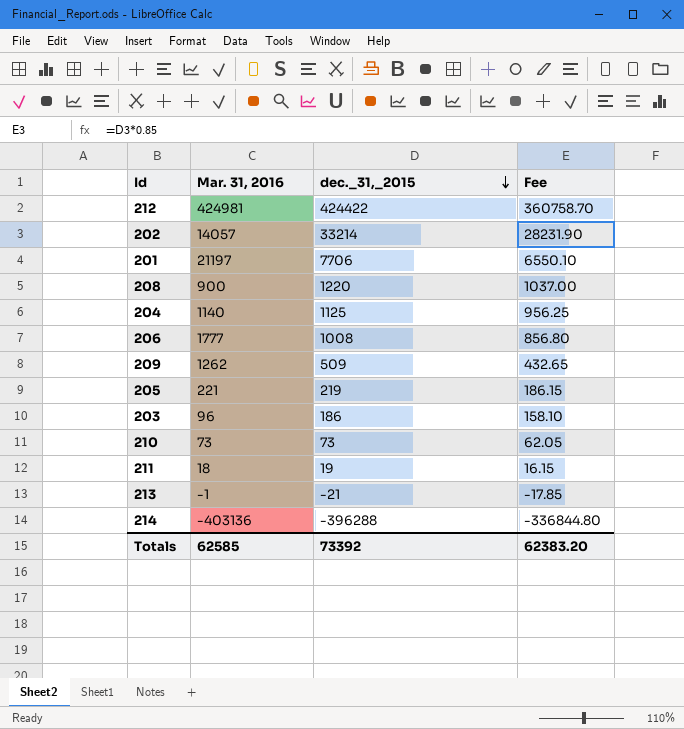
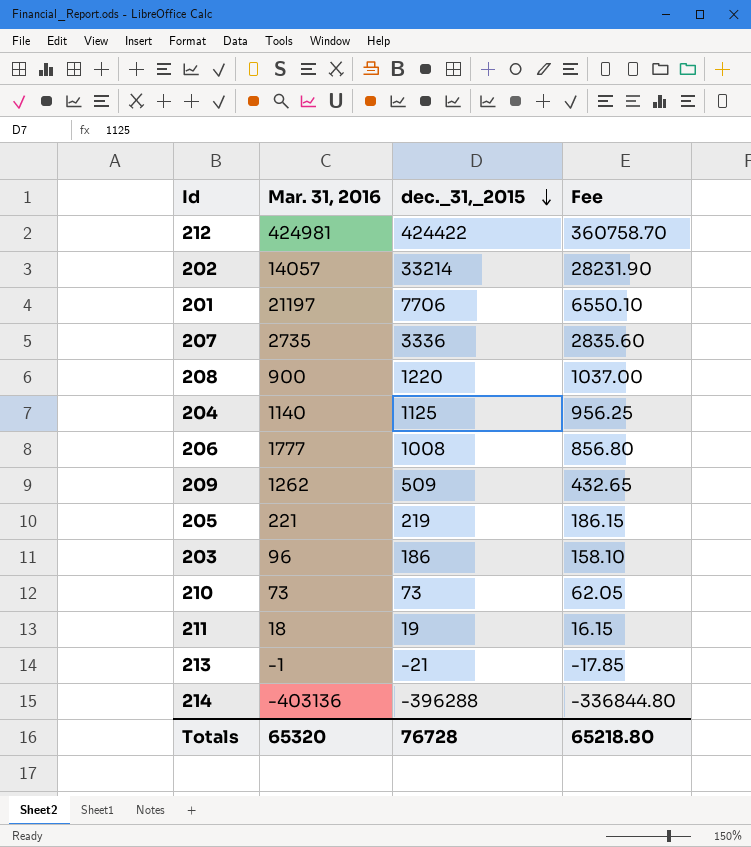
row 207: none -> 2735 | 3336 | 2835.60
Totals | Mar. 31, 2016: 62585 -> 65320
Totals | dec._31,_2015: 73392 -> 76728
Totals | Fee: 62383.20 -> 65218.80

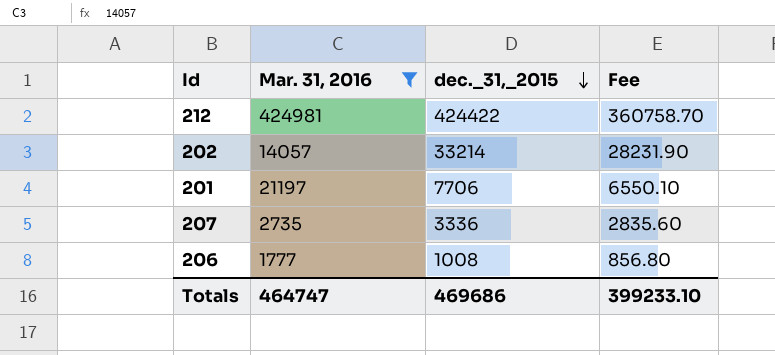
filter: none -> Mar. 31, 2016 >= 1777
Totals | Mar. 31, 2016: 65320 -> 464747
Totals | dec._31,_2015: 76728 -> 469686
Totals | Fee: 65218.80 -> 399233.10

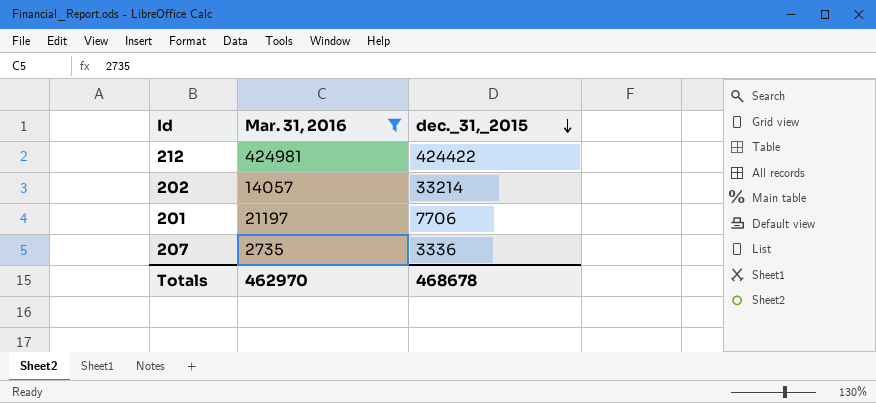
column Fee | formula: [dec._31,_2015] * 0.85 -> none
row 206: 1777 | 1008 | 856.80 -> none
Totals | Mar. 31, 2016: 464747 -> 462970
Totals | dec._31,_2015: 469686 -> 468678

